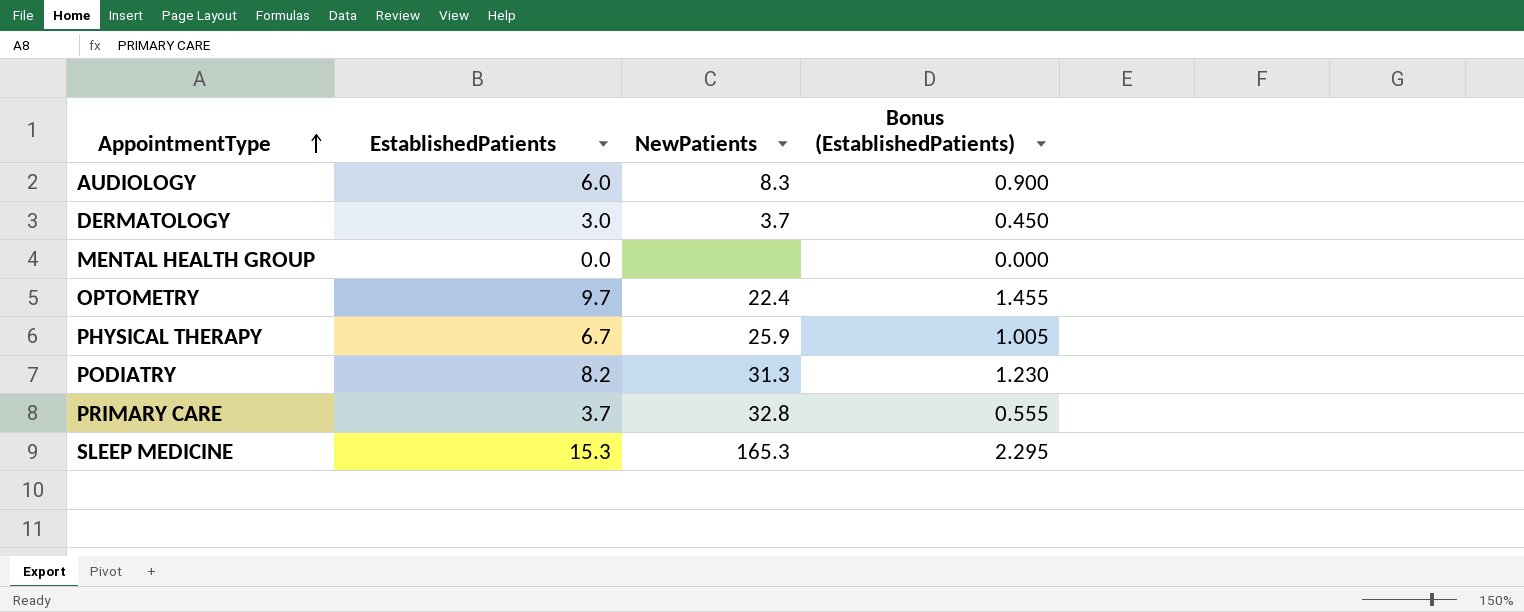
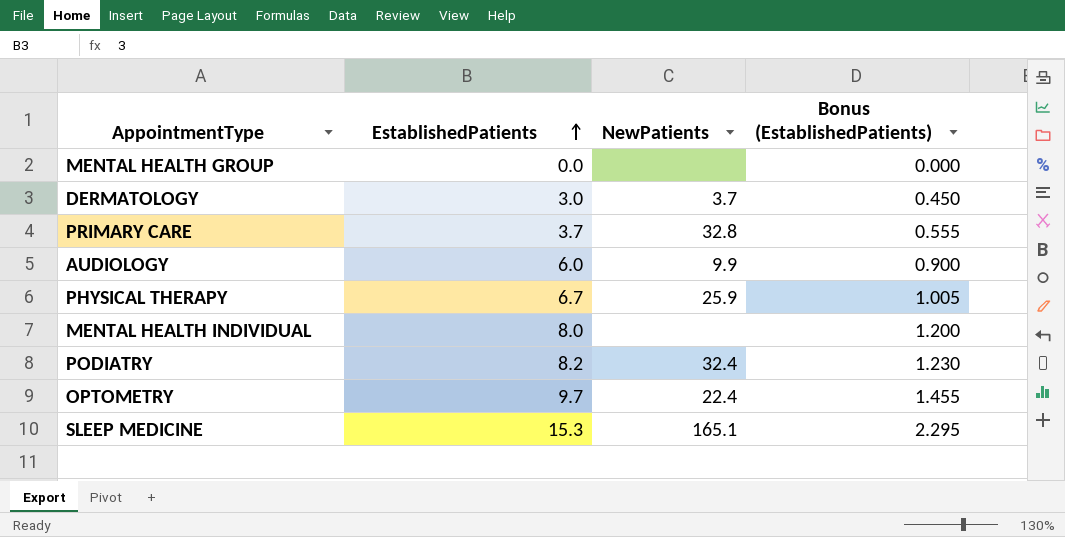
row order: AppointmentType ascending -> EstablishedPatients ascending
AUDIOLOGY | NewPatients: 8.3 -> 9.9
row MENTAL HEALTH INDIVIDUAL: none -> 8.0 | none | 1.200
PODIATRY | NewPatients: 31.3 -> 32.4
SLEEP MEDICINE | NewPatients: 165.3 -> 165.1

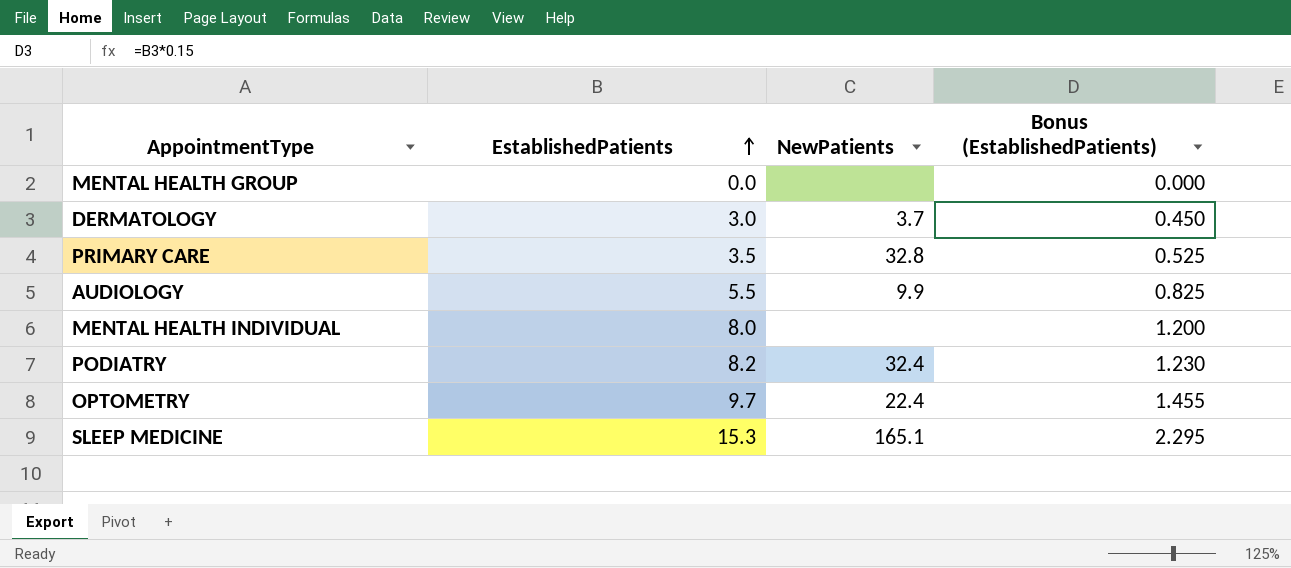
row PHYSICAL THERAPY: 6.7 | 25.9 | 1.005 -> none
PRIMARY CARE | EstablishedPatients: 3.7 -> 3.5
PRIMARY CARE | Bonus (EstablishedPatients): 0.555 -> 0.525
AUDIOLOGY | EstablishedPatients: 6.0 -> 5.5
AUDIOLOGY | Bonus (EstablishedPatients): 0.900 -> 0.825

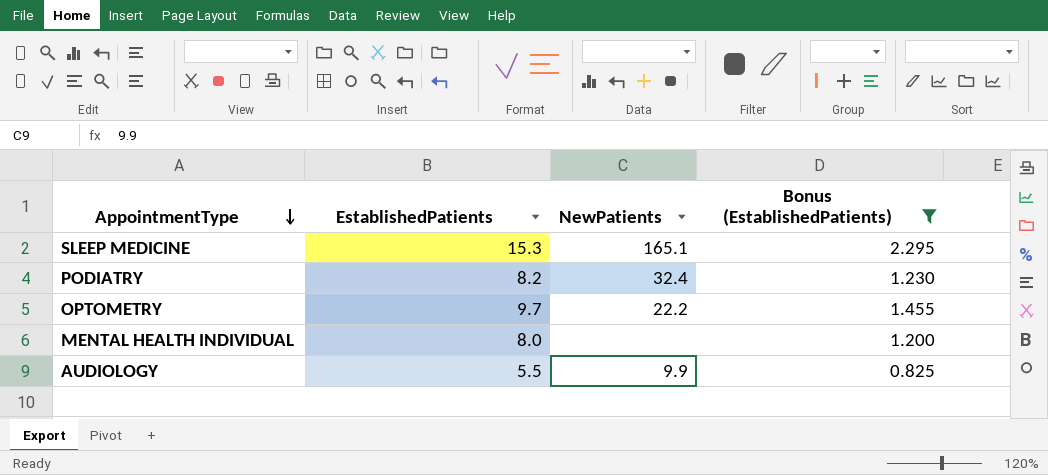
filter: none -> Bonus (EstablishedPatients) >= 0.825
row order: EstablishedPatients ascending -> AppointmentType descending
OPTOMETRY | NewPatients: 22.4 -> 22.2

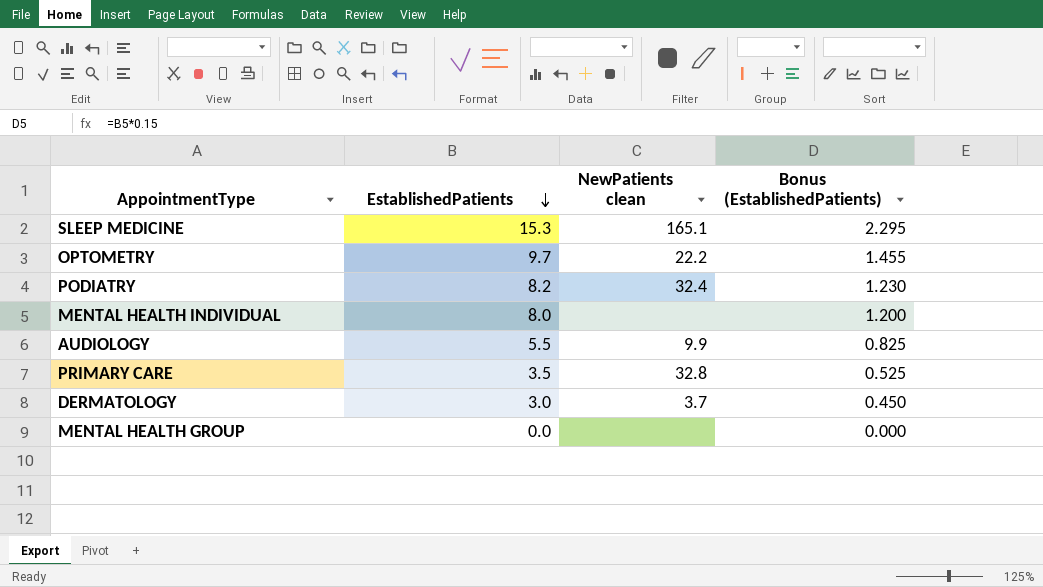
filter: Bonus (EstablishedPatients) >= 0.825 -> none
row order: AppointmentType descending -> EstablishedPatients descending
column name: NewPatients -> NewPatients clean

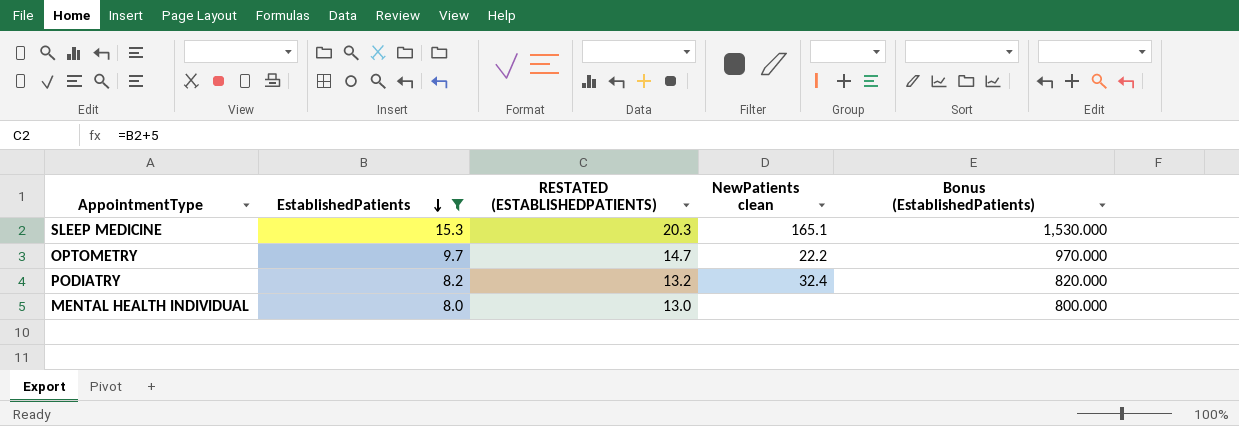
filter: none -> EstablishedPatients >= 8.0
column RESTATED (ESTABLISHEDPATIENTS) | formula: none -> [EstablishedPatients] + 5
column Bonus (EstablishedPatients) | formula: [EstablishedPatients] * 0.15 -> [EstablishedPatients] * 100

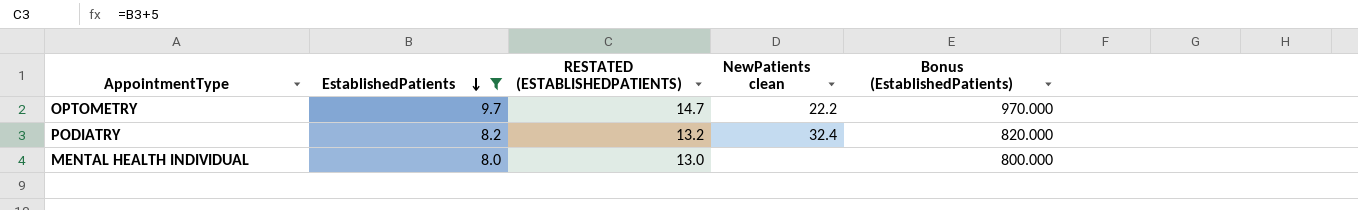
row SLEEP MEDICINE: 15.3 | 20.3 | 165.1 | 1,530.000 -> none

